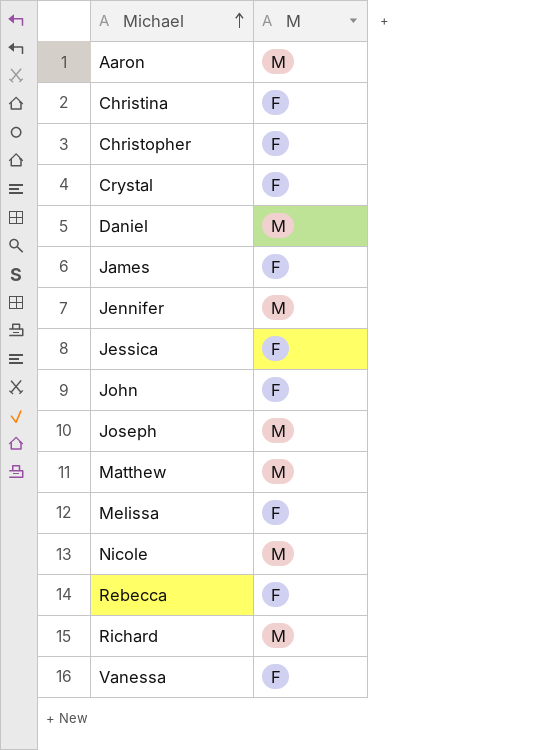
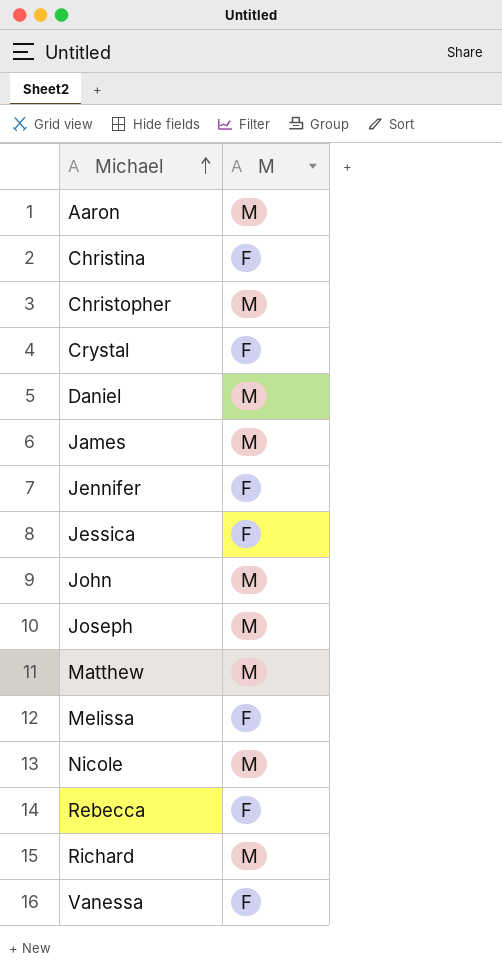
Christopher | M: F -> M
James | M: F -> M
Jennifer | M: M -> F
John | M: F -> M

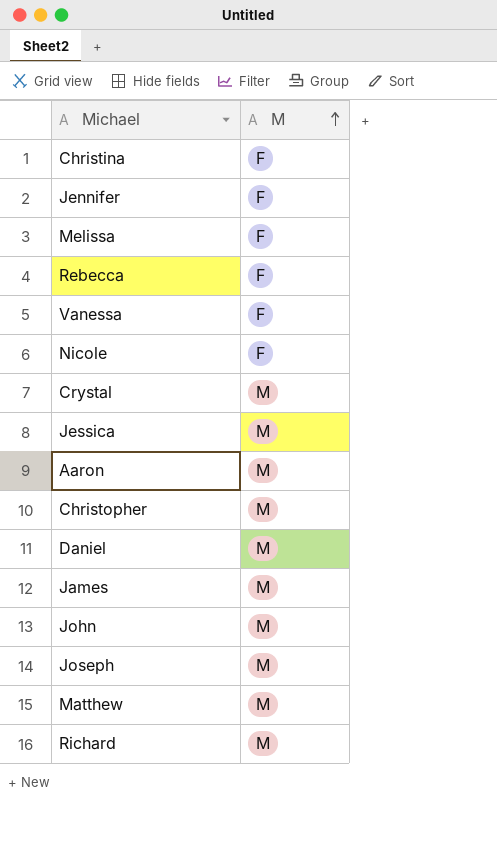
row order: Michael ascending -> M ascending
Nicole | M: M -> F
Crystal | M: F -> M
Jessica | M: F -> M

